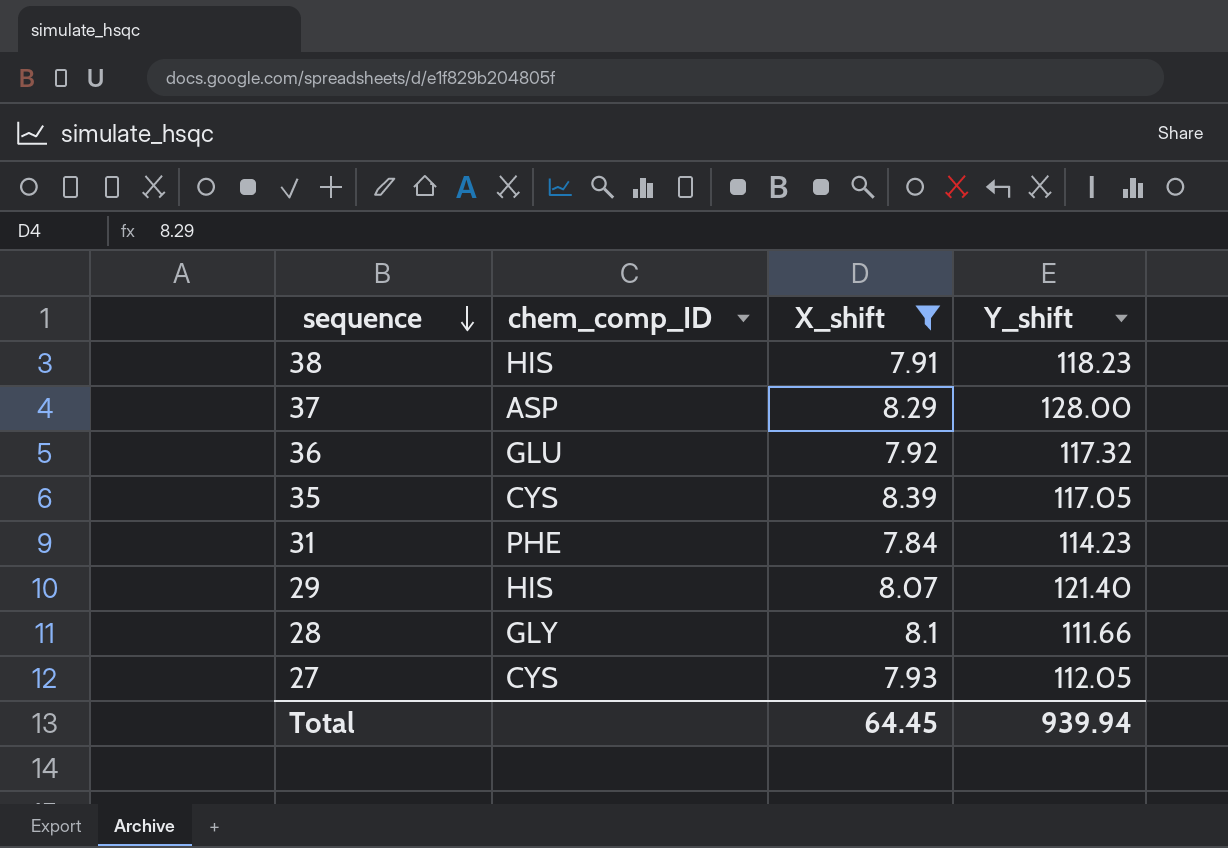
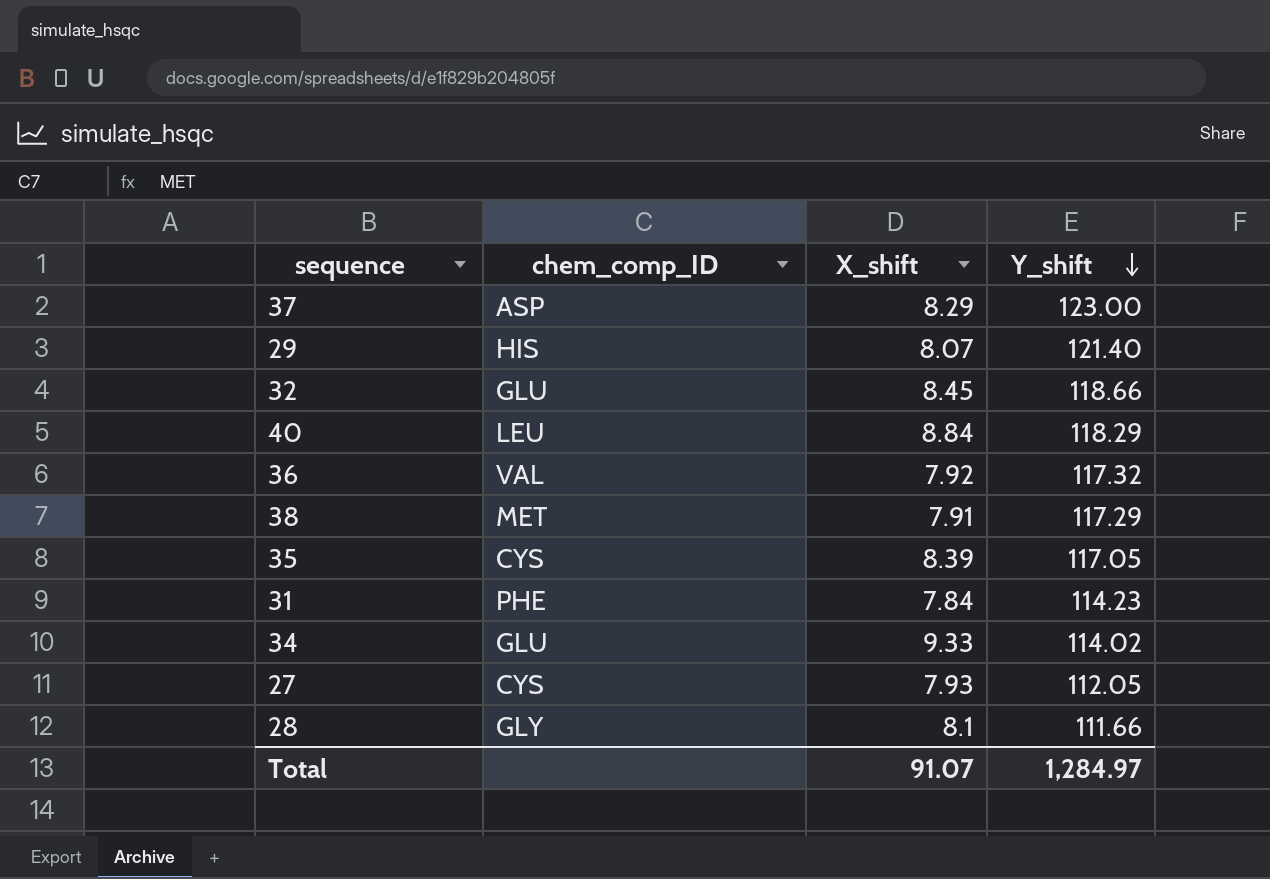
filter: X_shift <= 8.39 -> none
row order: sequence descending -> Y_shift descending
37 | Y_shift: 128.00 -> 123.00
36 | chem_comp_ID: GLU -> VAL
38 | chem_comp_ID: HIS -> MET
38 | Y_shift: 118.23 -> 117.29
Total | X_shift: 64.45 -> 91.07
Total | Y_shift: 939.94 -> 1,284.97

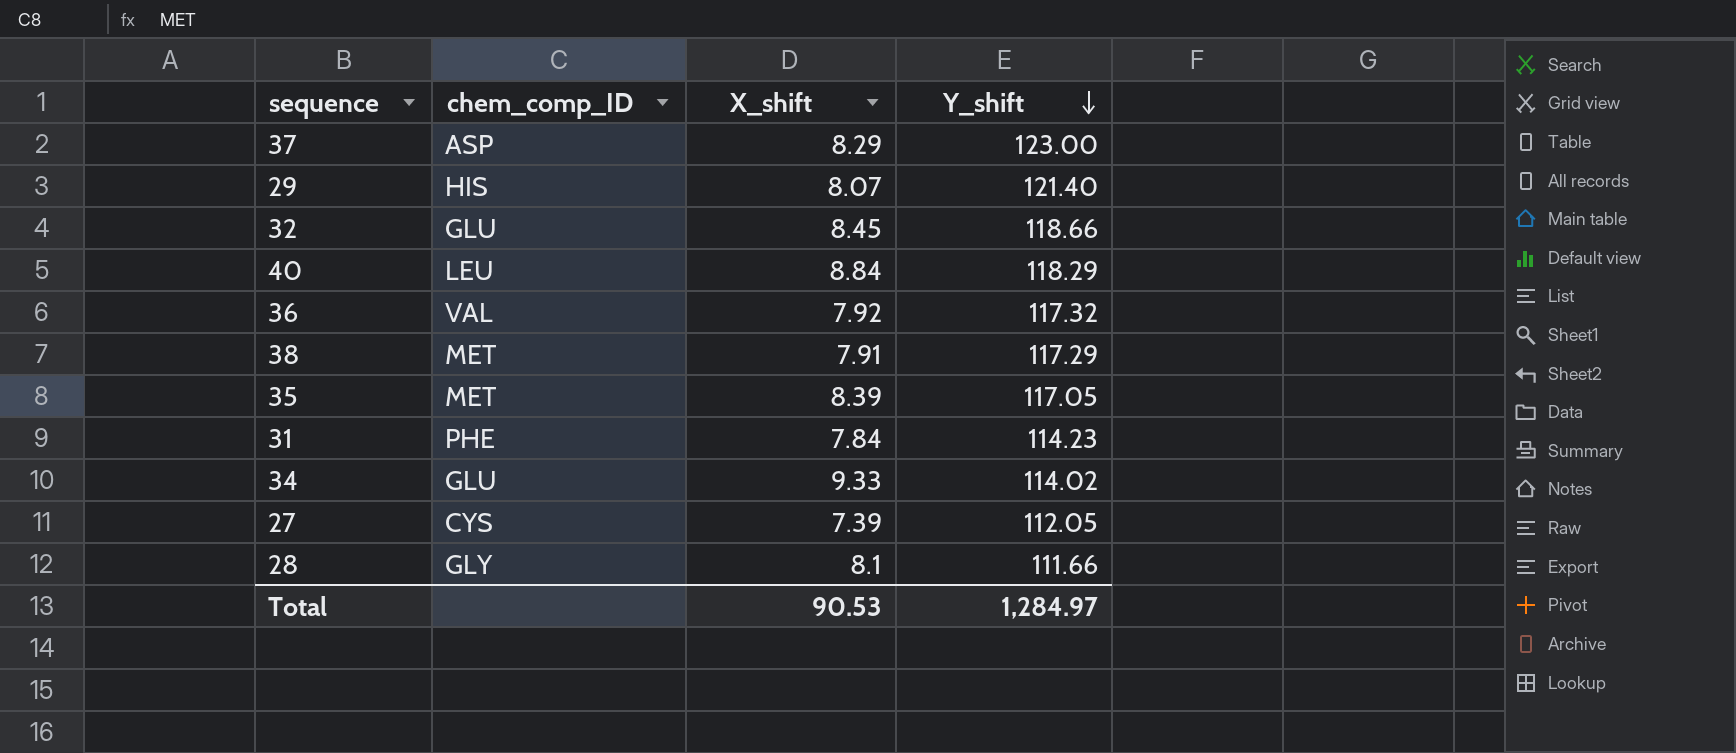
35 | chem_comp_ID: CYS -> MET
27 | X_shift: 7.93 -> 7.39
Total | X_shift: 91.07 -> 90.53

